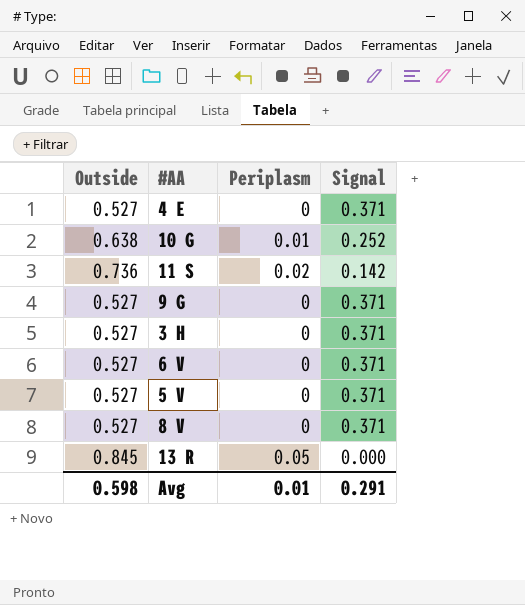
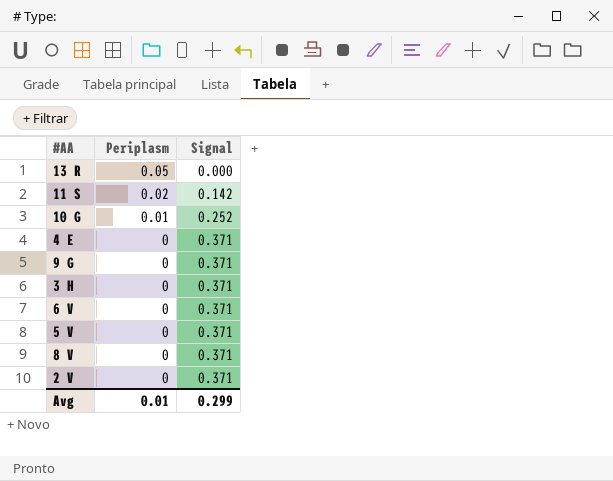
row order: none -> Periplasm descending
column Outside | position: 1 -> none
row 2 V: none -> 0 | 0.371
Avg | Signal: 0.291 -> 0.299

